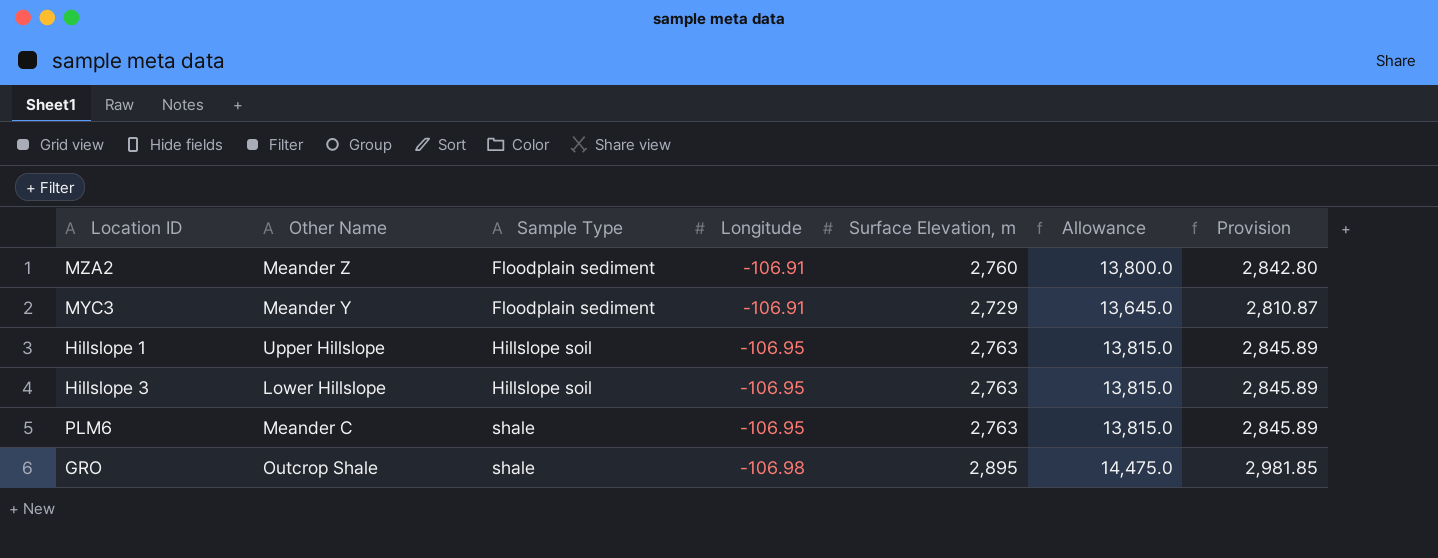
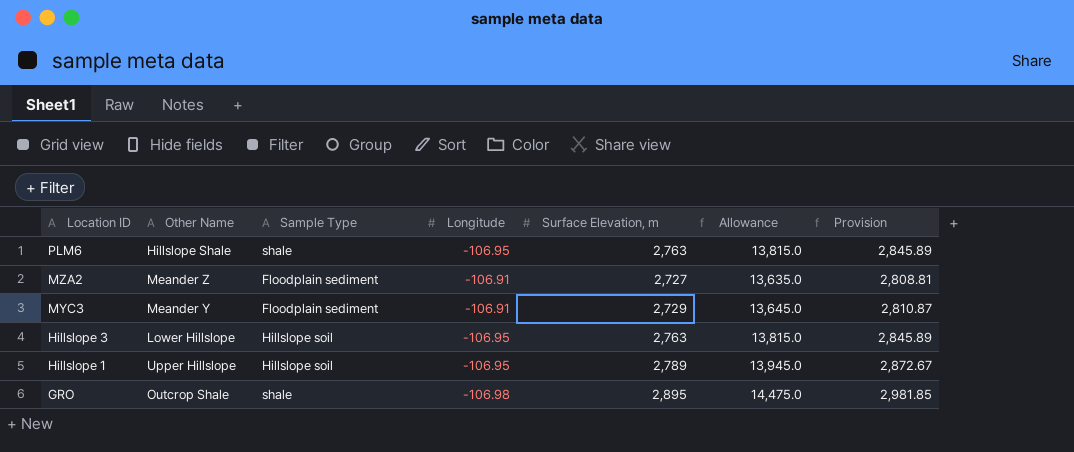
row order: Sample Type ascending -> Location ID descending
PLM6 | Other Name: Meander C -> Hillslope Shale
MZA2 | Surface Elevation, m: 2,760 -> 2,727
MZA2 | Allowance: 13,800.0 -> 13,635.0
MZA2 | Provision: 2,842.80 -> 2,808.81
Hillslope 1 | Surface Elevation, m: 2,763 -> 2,789
Hillslope 1 | Allowance: 13,815.0 -> 13,945.0
Hillslope 1 | Provision: 2,845.89 -> 2,872.67

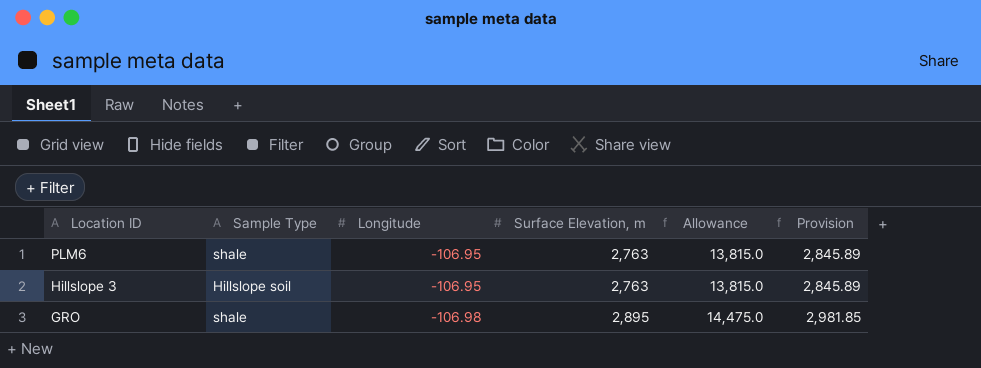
column Other Name | position: 2 -> none
row MZA2: Meander Z | Floodplain sediment | -106.91 | 2,727 | 13,635.0 | 2,808.81 -> none
row MYC3: Meander Y | Floodplain sediment | -106.91 | 2,729 | 13,645.0 | 2,810.87 -> none
row Hillslope 1: Upper Hillslope | Hillslope soil | -106.95 | 2,789 | 13,945.0 | 2,872.67 -> none

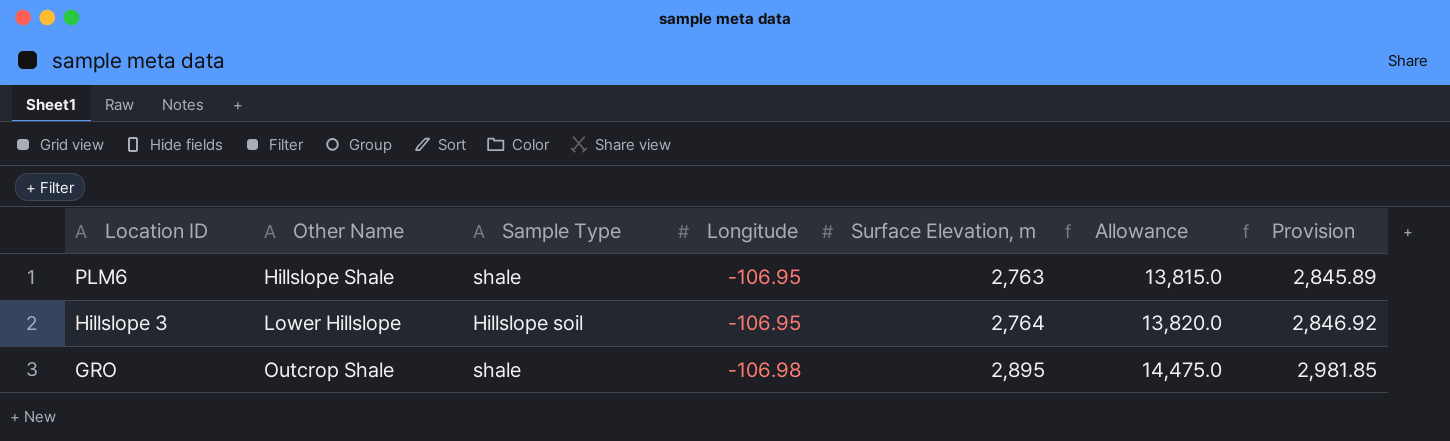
column Other Name | position: none -> 2
Hillslope 3 | Surface Elevation, m: 2,763 -> 2,764
Hillslope 3 | Allowance: 13,815.0 -> 13,820.0
Hillslope 3 | Provision: 2,845.89 -> 2,846.92

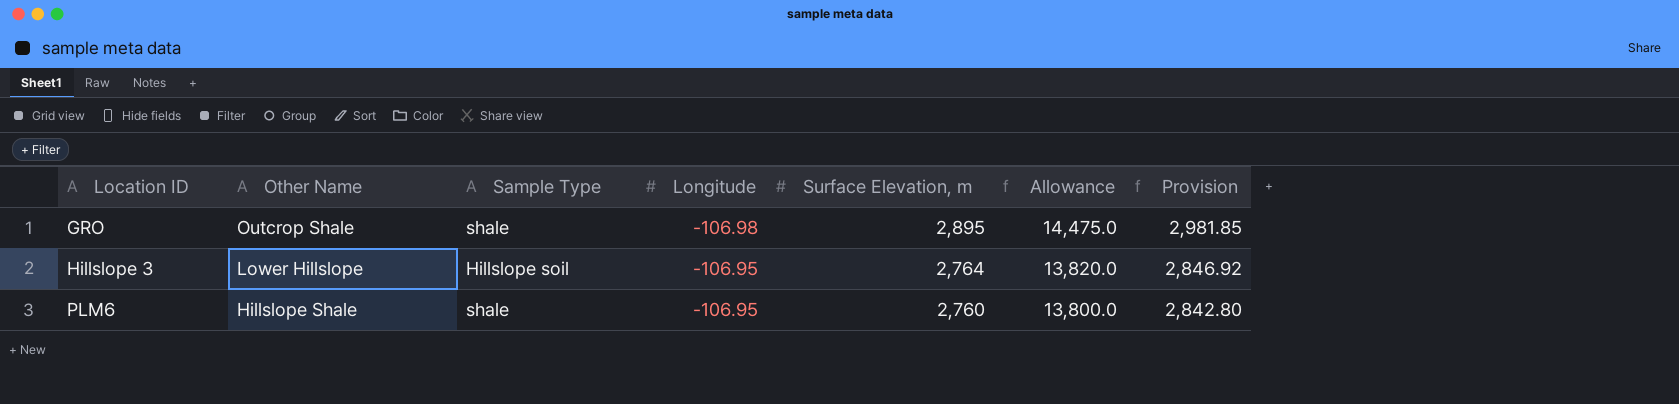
row order: Location ID descending -> Location ID ascending
PLM6 | Surface Elevation, m: 2,763 -> 2,760
PLM6 | Allowance: 13,815.0 -> 13,800.0
PLM6 | Provision: 2,845.89 -> 2,842.80

